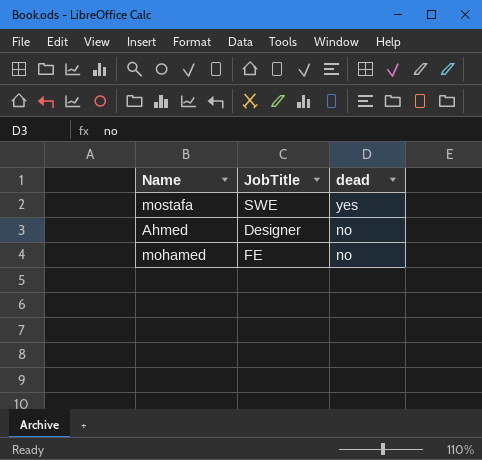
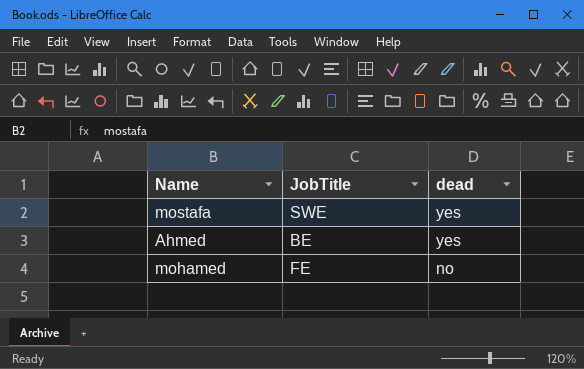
Ahmed | JobTitle: Designer -> BE
Ahmed | dead: no -> yes

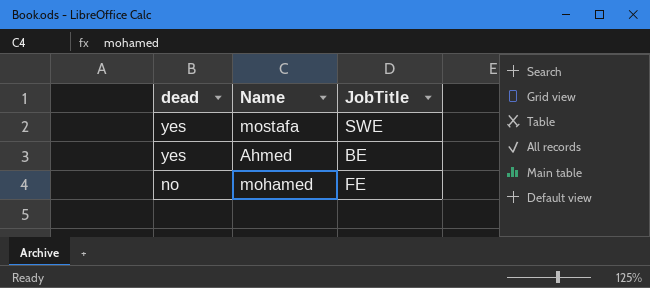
column dead | position: 3 -> 1

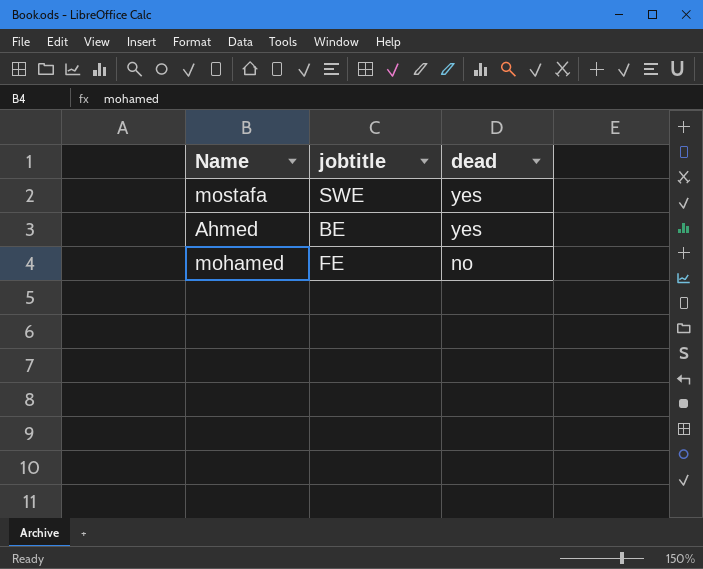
column name: JobTitle -> jobtitle
column dead | position: 1 -> 3

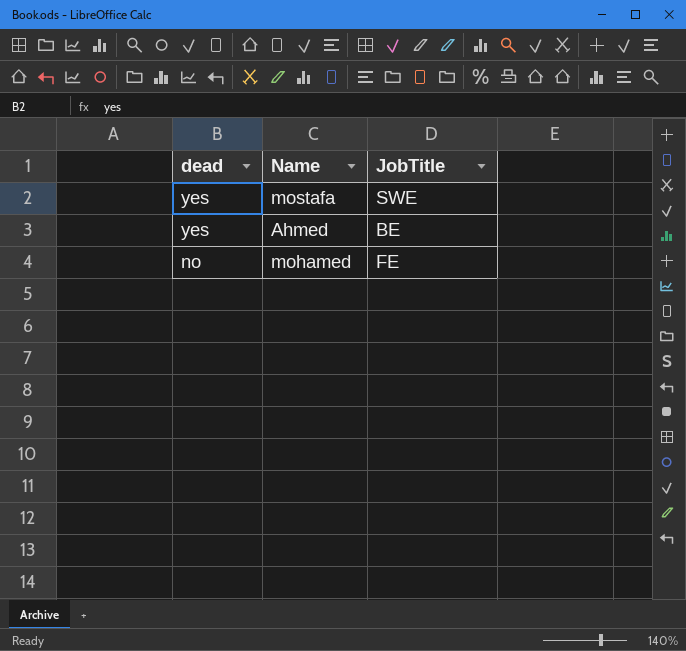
column dead | position: 3 -> 1
column name: jobtitle -> JobTitle

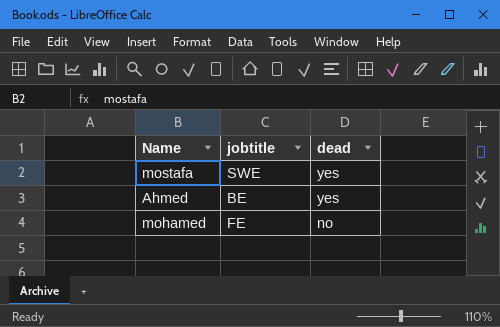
column name: JobTitle -> jobtitle
column dead | position: 1 -> 3

